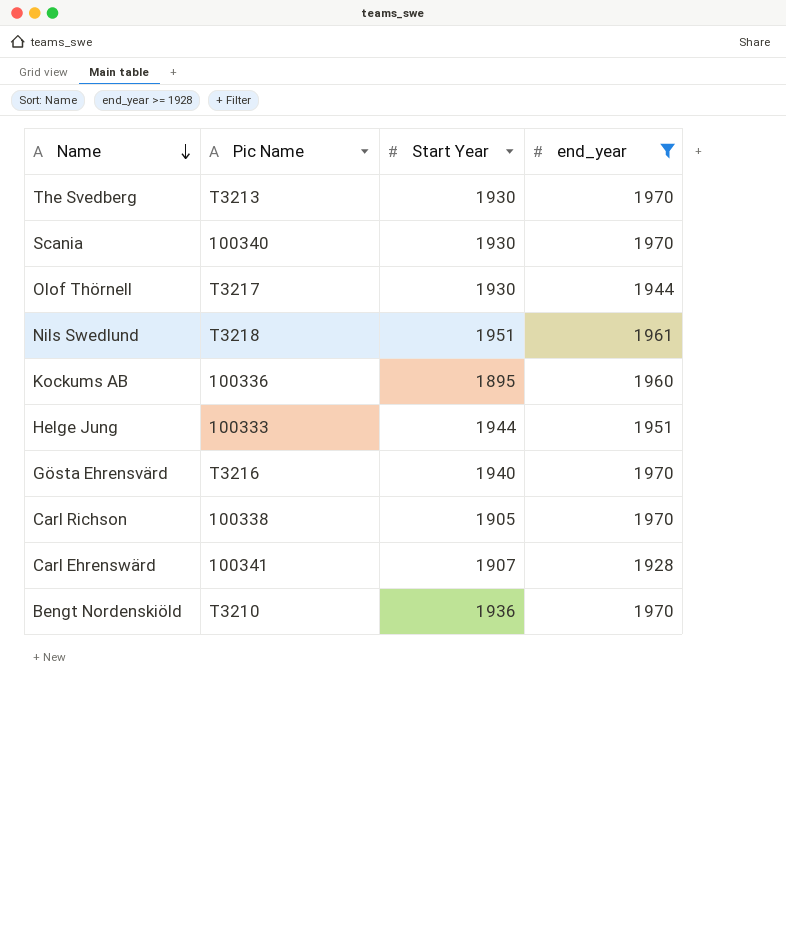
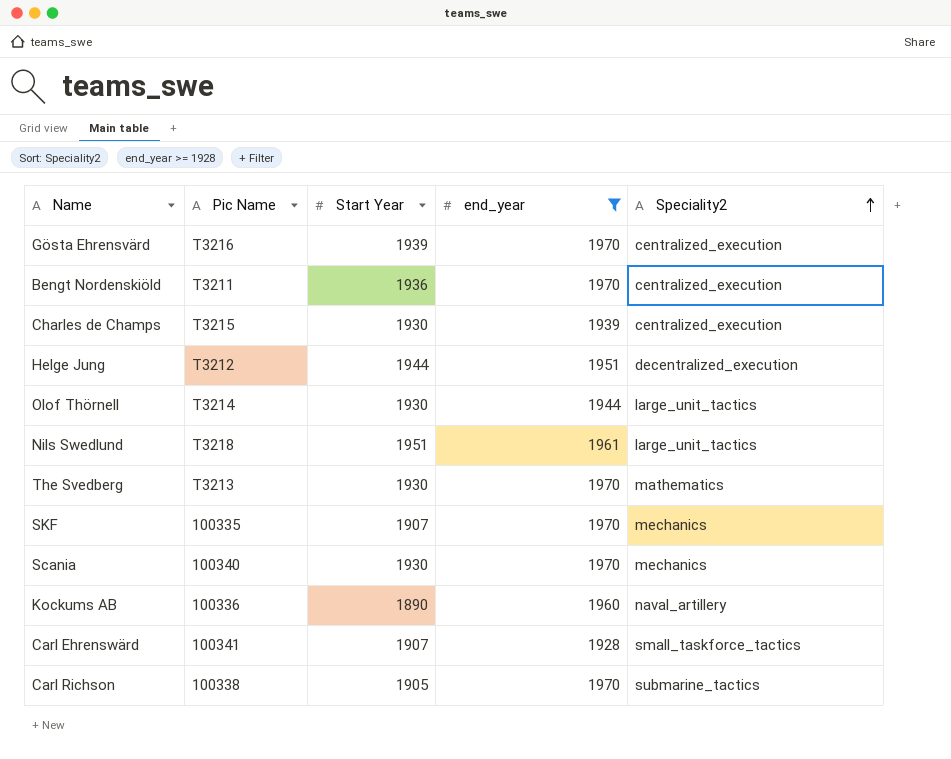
row order: Name descending -> Speciality2 ascending
column Speciality2 | position: none -> 5
Gösta Ehrensvärd | Start Year: 1940 -> 1939
Bengt Nordenskiöld | Pic Name: T3210 -> T3211
row Charles de Champs: none -> T3215 | 1930 | 1939 | centralized_execution
Helge Jung | Pic Name: 100333 -> T3212
Olof Thörnell | Pic Name: T3217 -> T3214
row SKF: none -> 100335 | 1907 | 1970 | mechanics
Kockums AB | Start Year: 1895 -> 1890

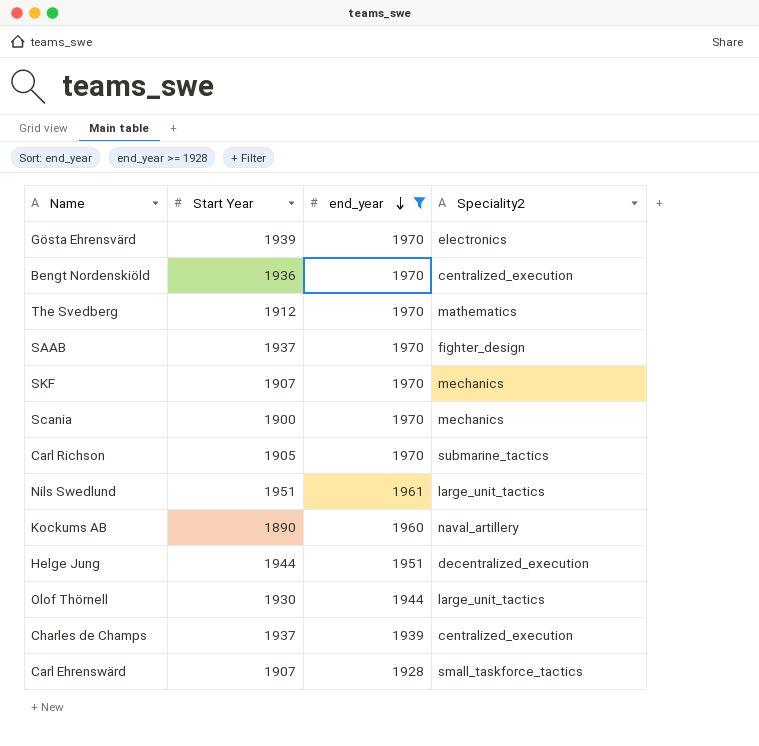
row order: Speciality2 ascending -> end_year descending
column Pic Name | position: 2 -> none
Gösta Ehrensvärd | Speciality2: centralized_execution -> electronics
The Svedberg | Start Year: 1930 -> 1912
row SAAB: none -> 1937 | 1970 | fighter_design
Scania | Start Year: 1930 -> 1900
Charles de Champs | Start Year: 1930 -> 1937

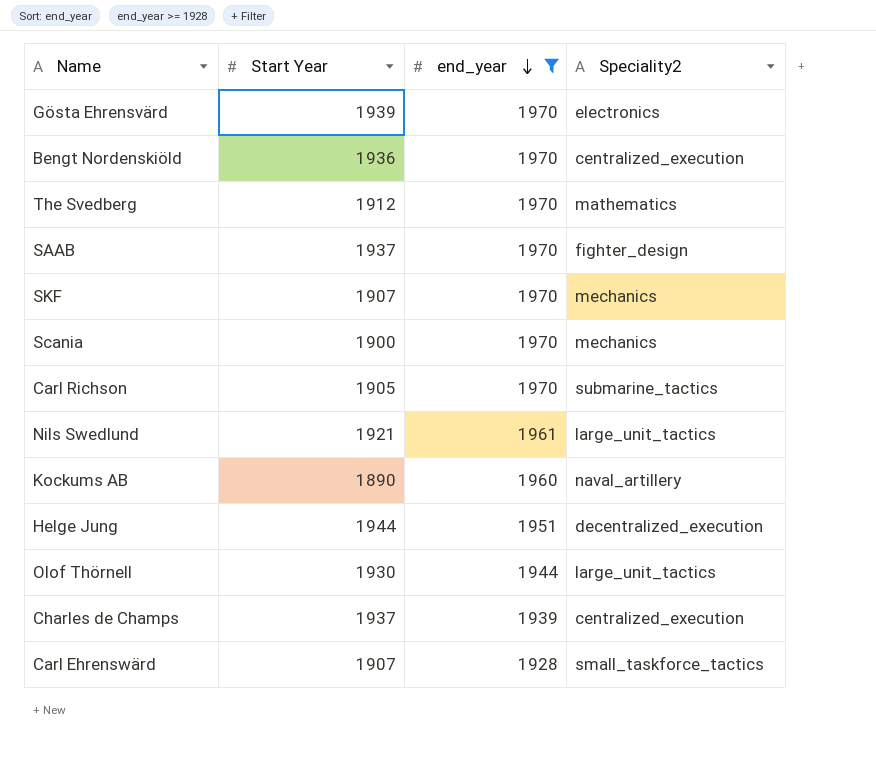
Nils Swedlund | Start Year: 1951 -> 1921

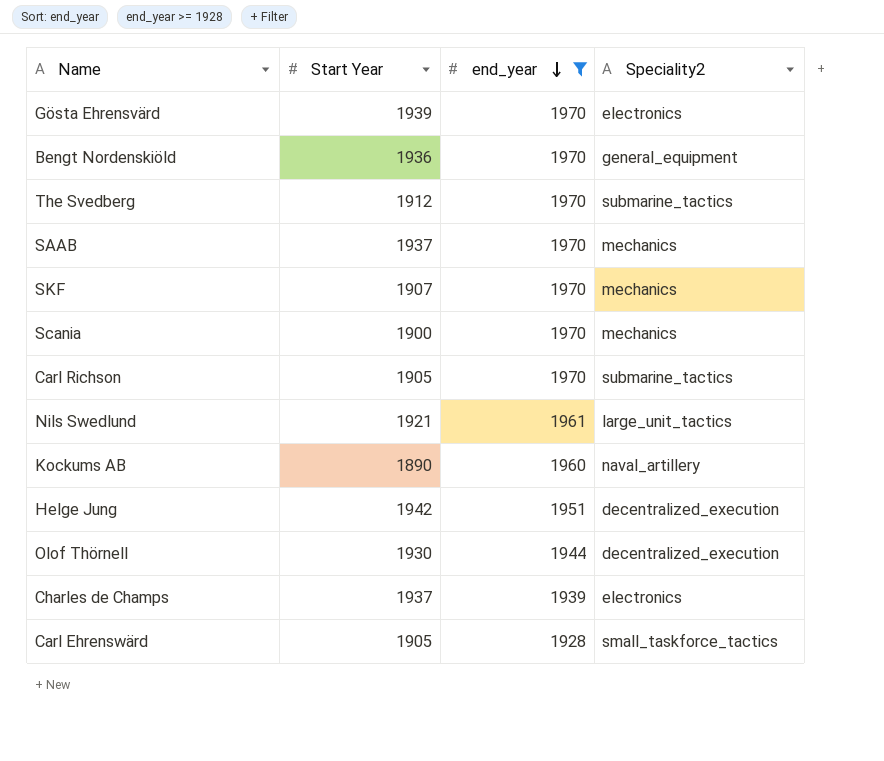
Bengt Nordenskiöld | Speciality2: centralized_execution -> general_equipment
The Svedberg | Speciality2: mathematics -> submarine_tactics
SAAB | Speciality2: fighter_design -> mechanics
Helge Jung | Start Year: 1944 -> 1942
Olof Thörnell | Speciality2: large_unit_tactics -> decentralized_execution
Charles de Champs | Speciality2: centralized_execution -> electronics
Carl Ehrenswärd | Start Year: 1907 -> 1905

